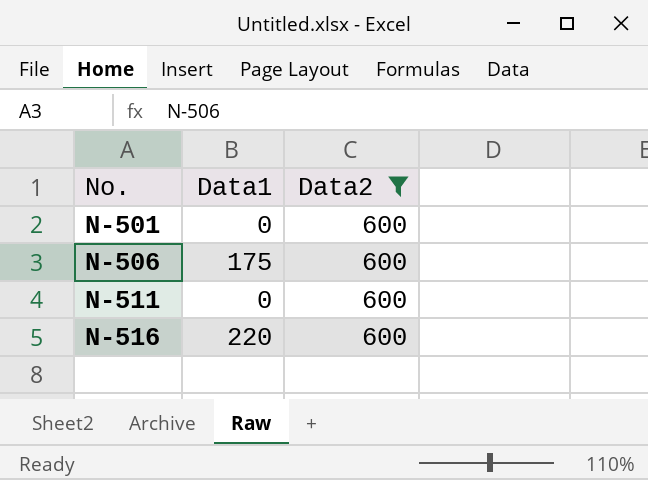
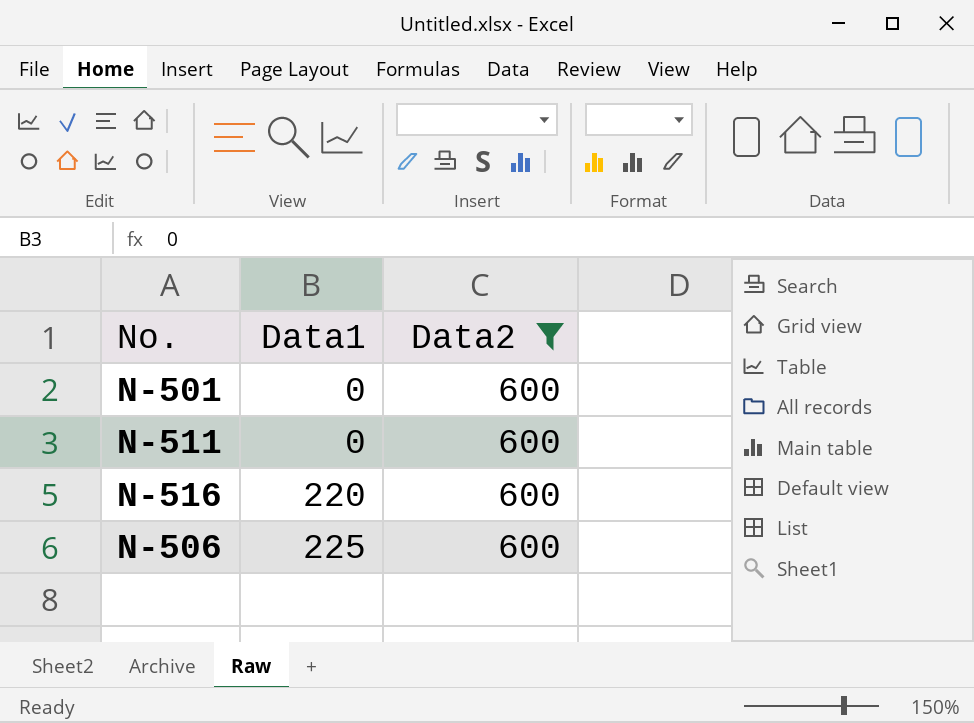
row order: No. ascending -> Data1 ascending
N-506 | Data1: 175 -> 225

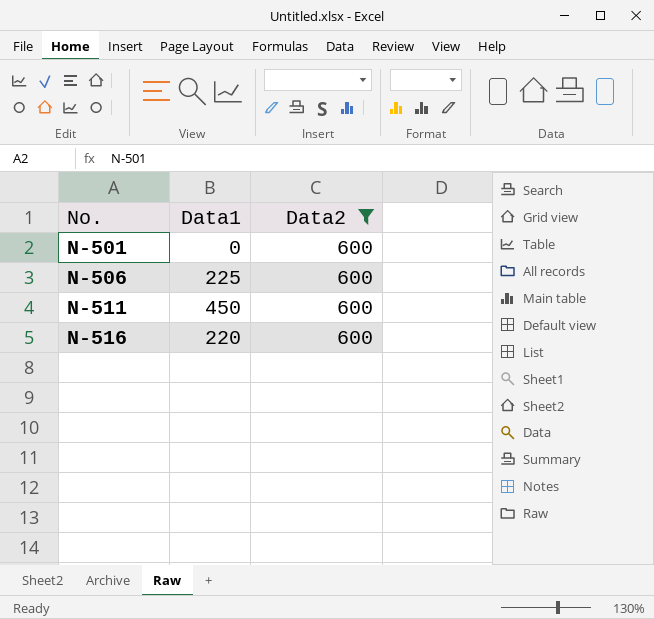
row order: Data1 ascending -> No. ascending
N-511 | Data1: 0 -> 450

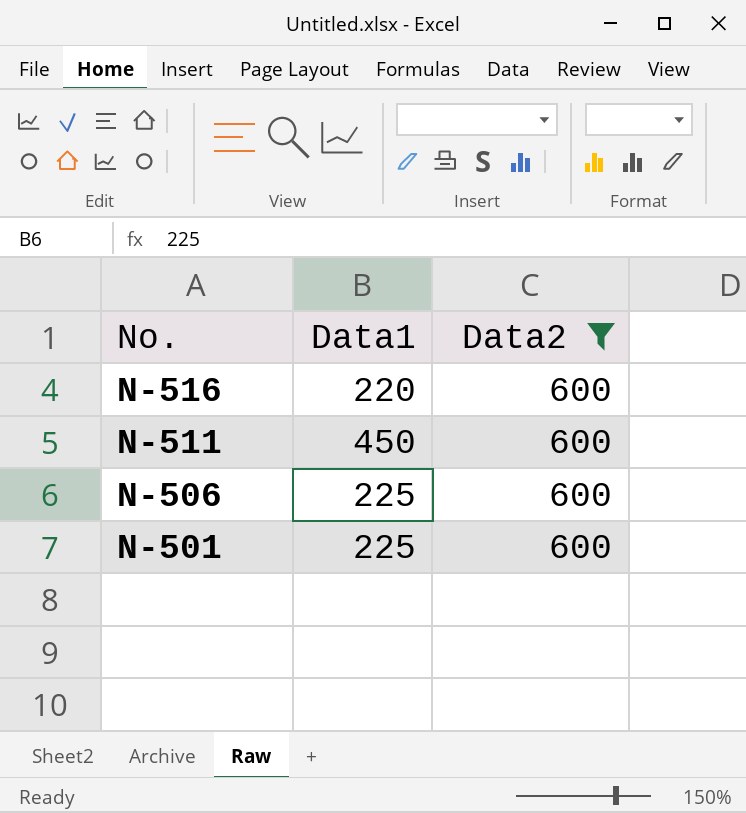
row order: No. ascending -> No. descending
N-501 | Data1: 0 -> 225

